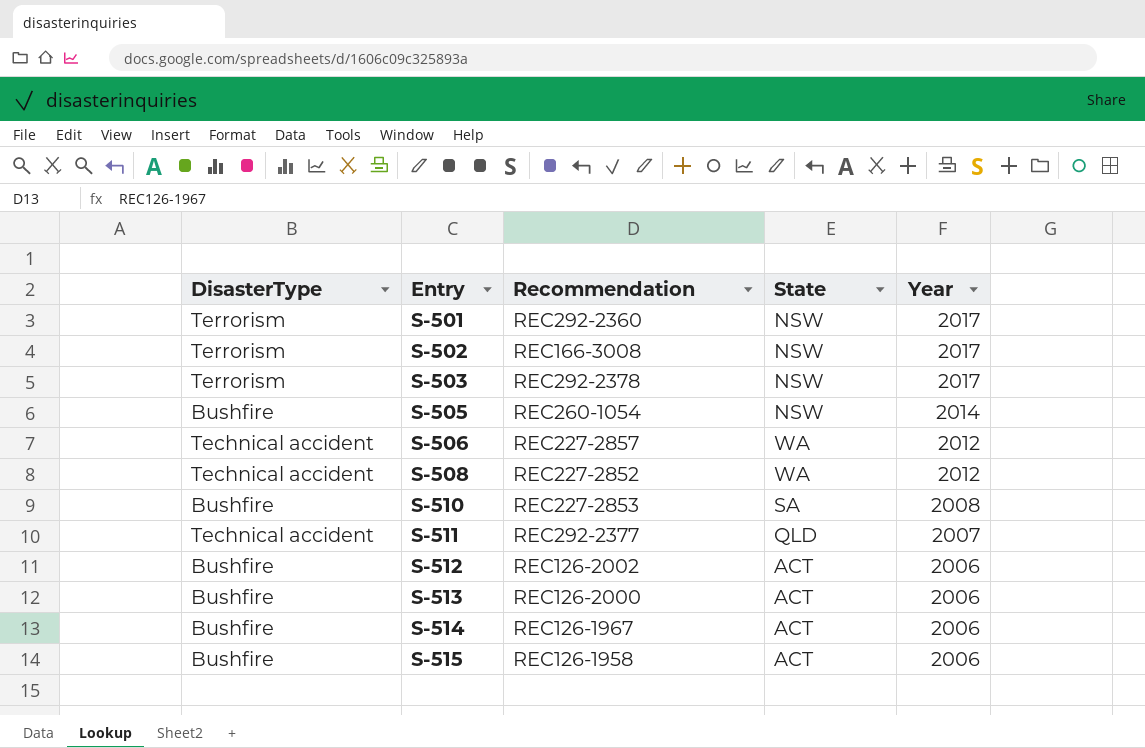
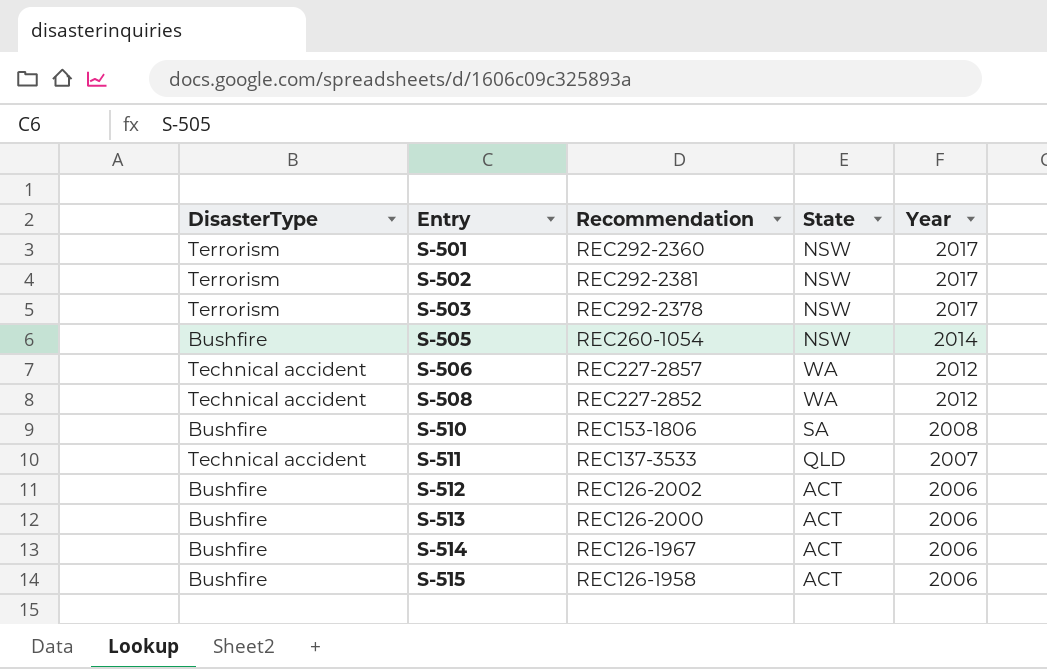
S-502 | Recommendation: REC166-3008 -> REC292-2381
S-510 | Recommendation: REC227-2853 -> REC153-1806
S-511 | Recommendation: REC292-2377 -> REC137-3533

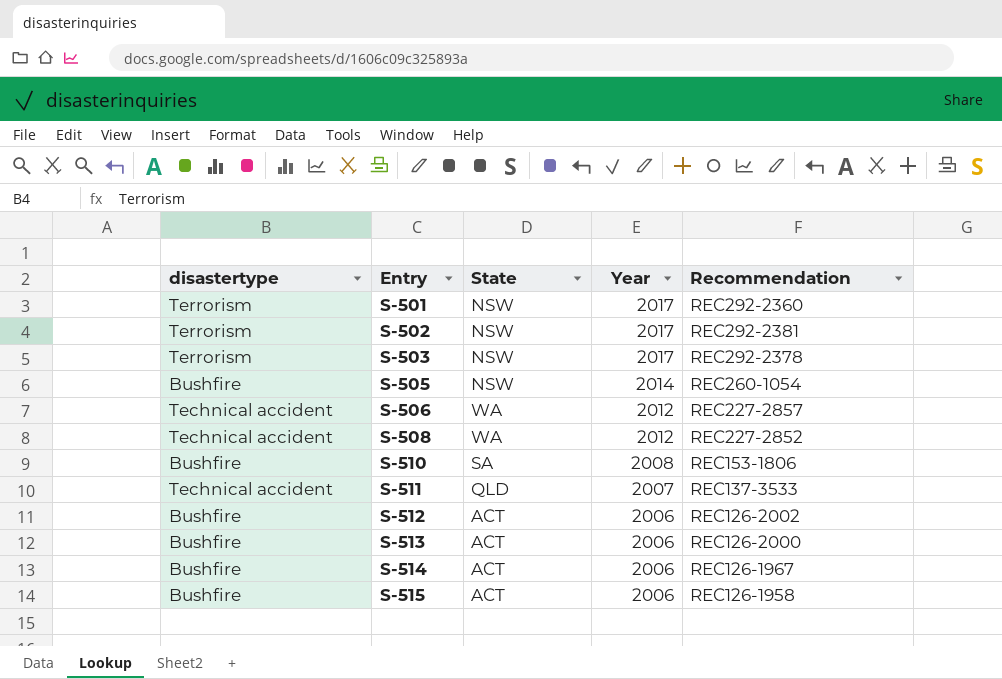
column name: DisasterType -> disastertype
column Recommendation | position: 3 -> 5

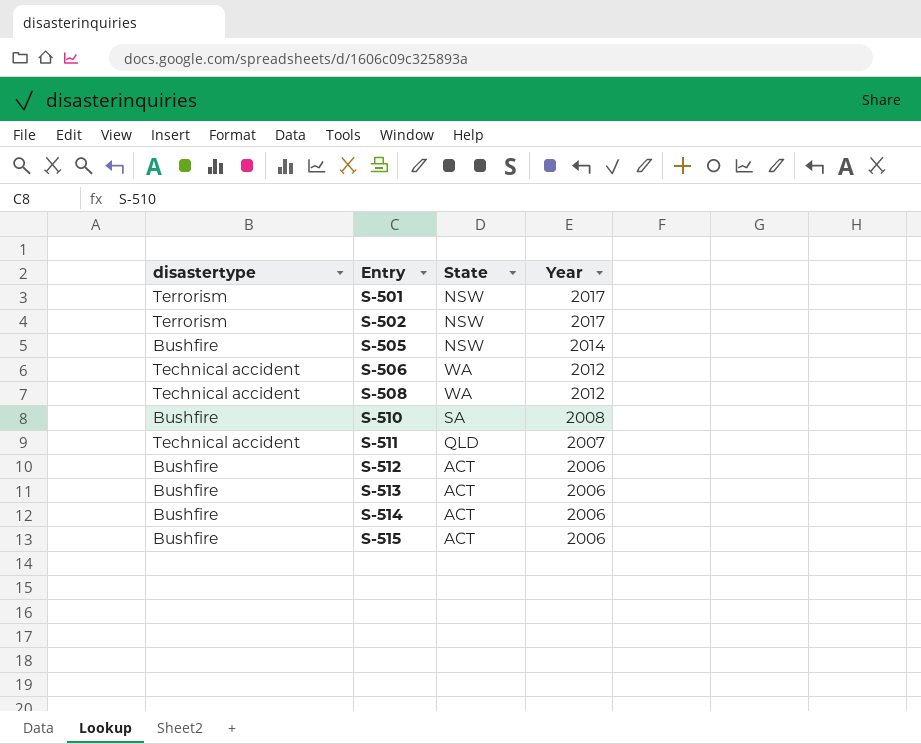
column Recommendation | position: 5 -> none
row S-503: Terrorism | NSW | 2017 | REC292-2378 -> none

